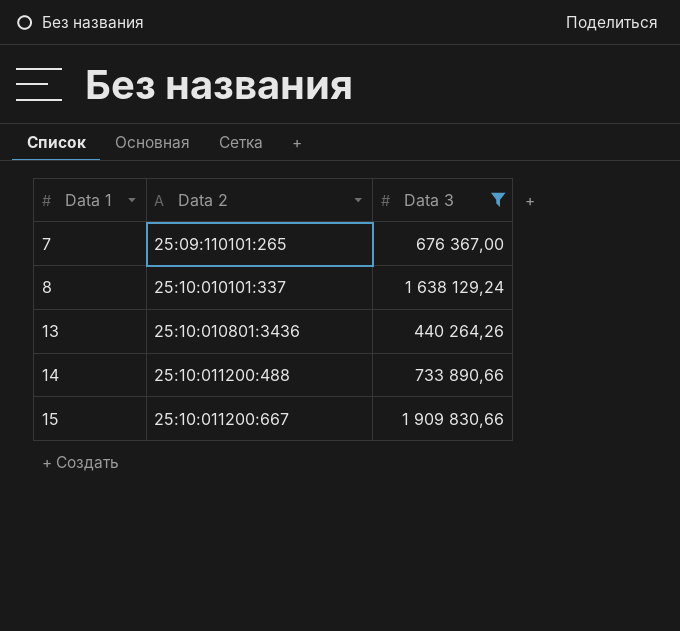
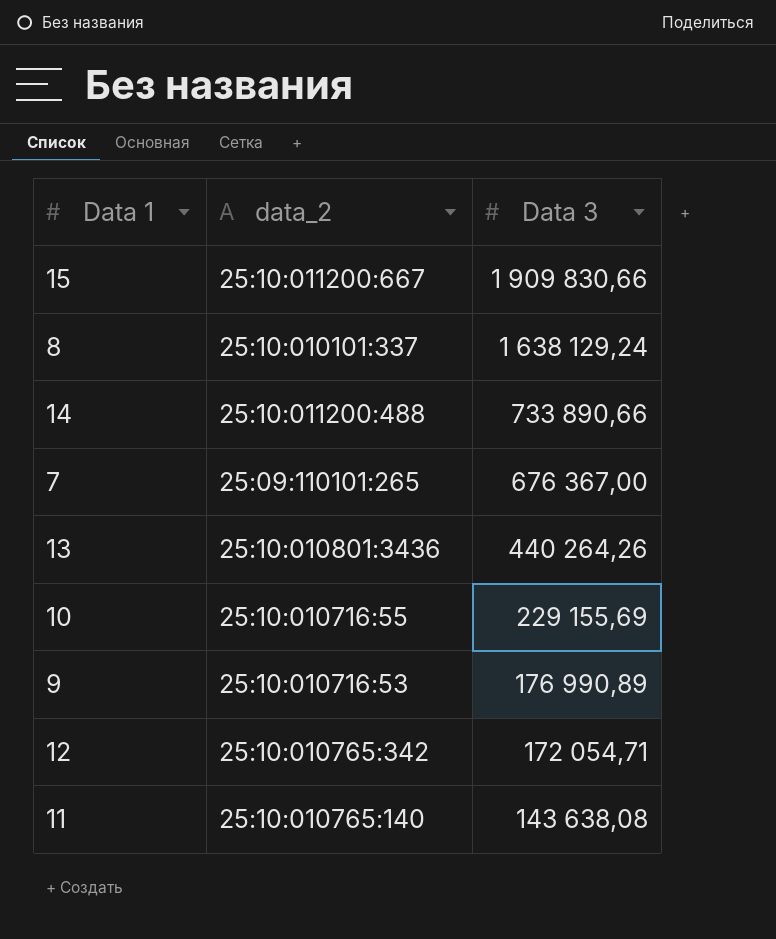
filter: Data 3 >= 440 264,26 -> none
row order: Data 1 ascending -> Data 3 descending
column name: Data 2 -> data_2

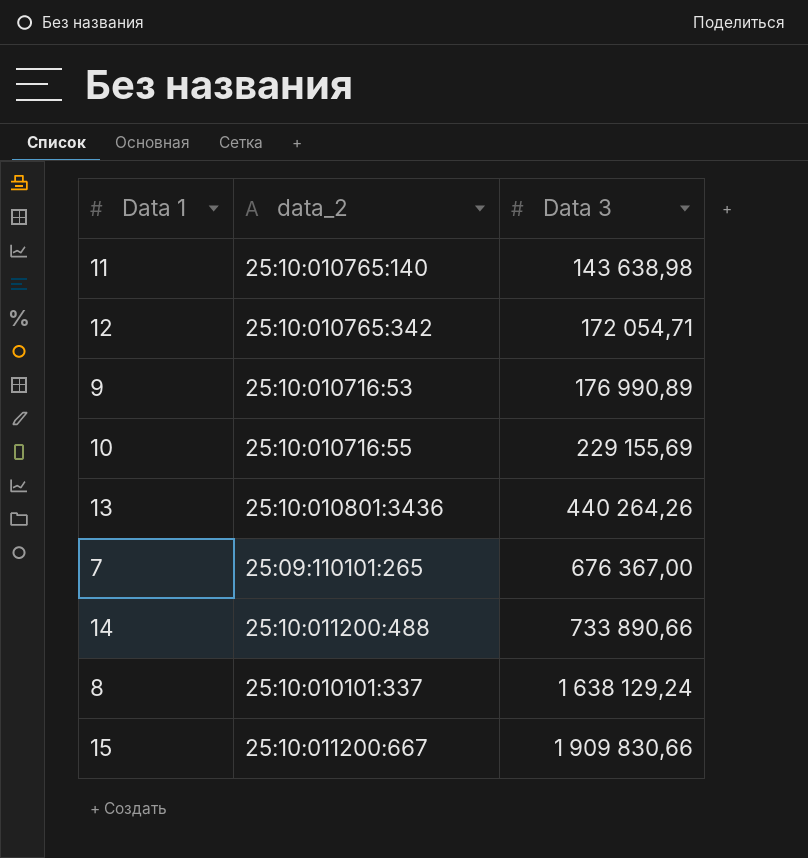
row order: Data 3 descending -> Data 3 ascending
11 | Data 3: 143 638,08 -> 143 638,98

